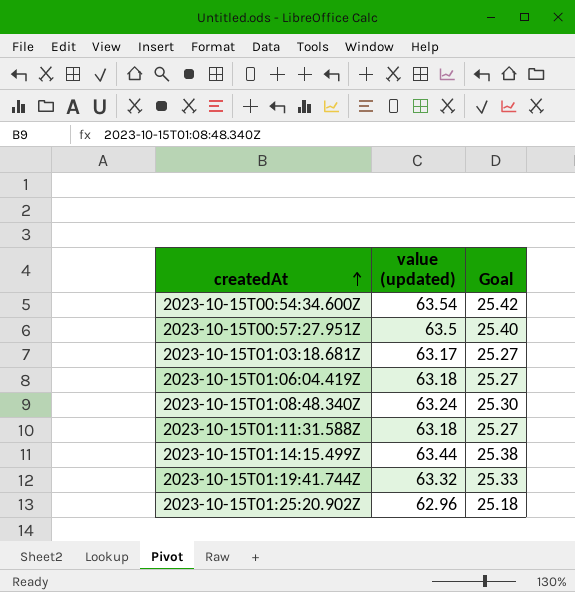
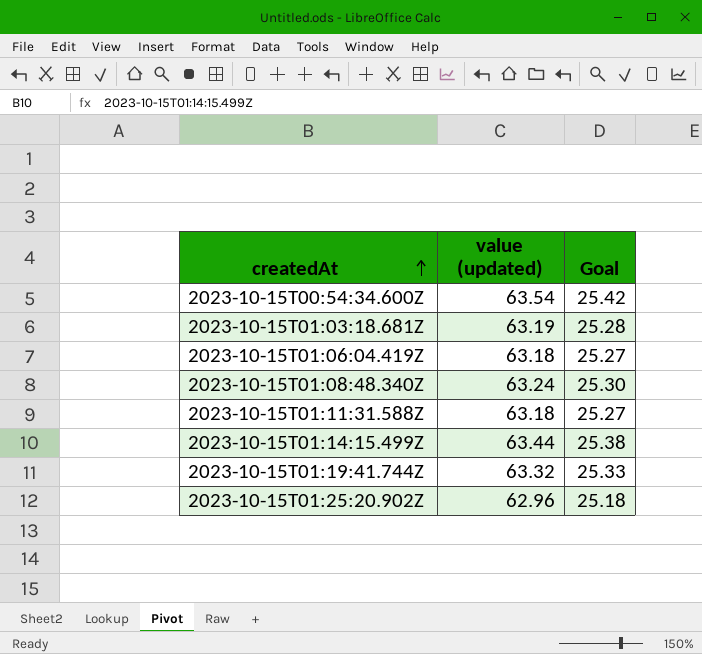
row 2023-10-15T00:57:27.951Z: 63.5 | 25.40 -> none
2023-10-15T01:03:18.681Z | value (updated): 63.17 -> 63.19
2023-10-15T01:03:18.681Z | Goal: 25.27 -> 25.28

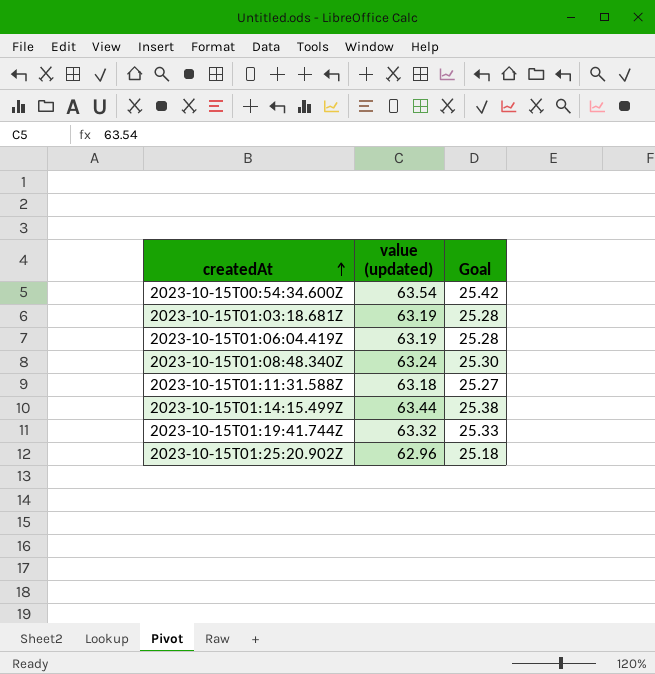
2023-10-15T01:06:04.419Z | value (updated): 63.18 -> 63.19
2023-10-15T01:06:04.419Z | Goal: 25.27 -> 25.28

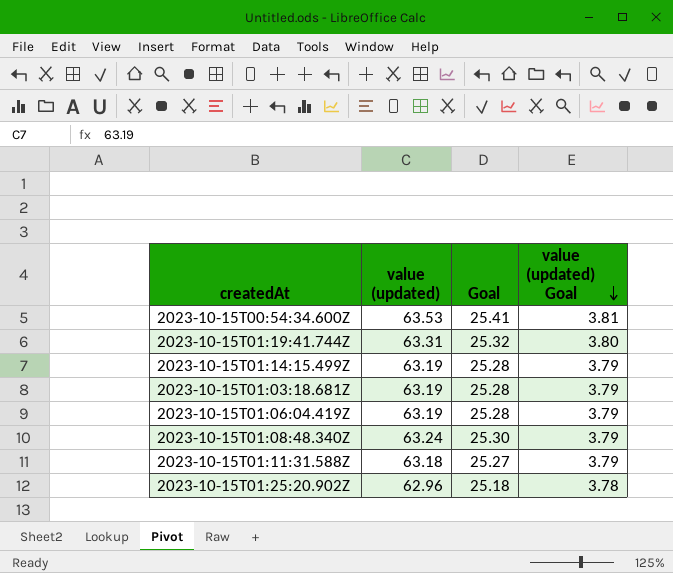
row order: createdAt ascending -> value (updated) Goal descending
column value (updated) Goal | formula: none -> [value (updated)] * 0.06
2023-10-15T00:54:34.600Z | value (updated): 63.54 -> 63.53
2023-10-15T00:54:34.600Z | Goal: 25.42 -> 25.41
2023-10-15T01:19:41.744Z | value (updated): 63.32 -> 63.31
2023-10-15T01:19:41.744Z | Goal: 25.33 -> 25.32
2023-10-15T01:14:15.499Z | value (updated): 63.44 -> 63.19
2023-10-15T01:14:15.499Z | Goal: 25.38 -> 25.28

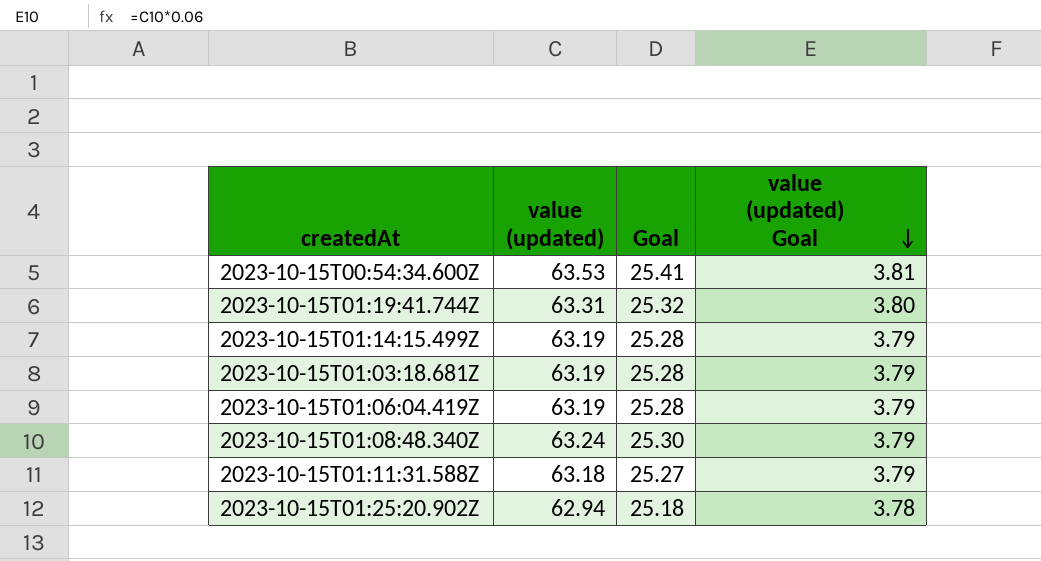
2023-10-15T01:25:20.902Z | value (updated): 62.96 -> 62.94

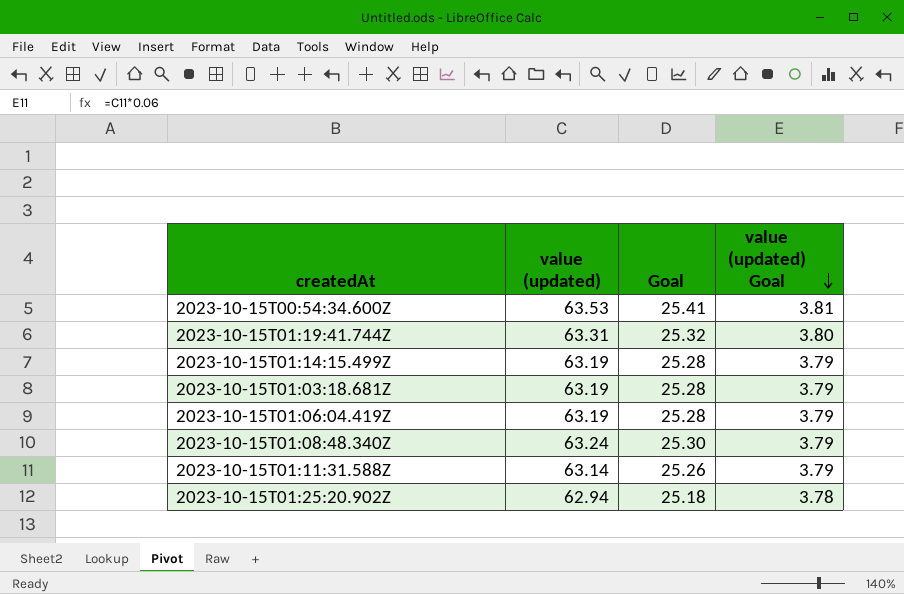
2023-10-15T01:11:31.588Z | value (updated): 63.18 -> 63.14
2023-10-15T01:11:31.588Z | Goal: 25.27 -> 25.26

